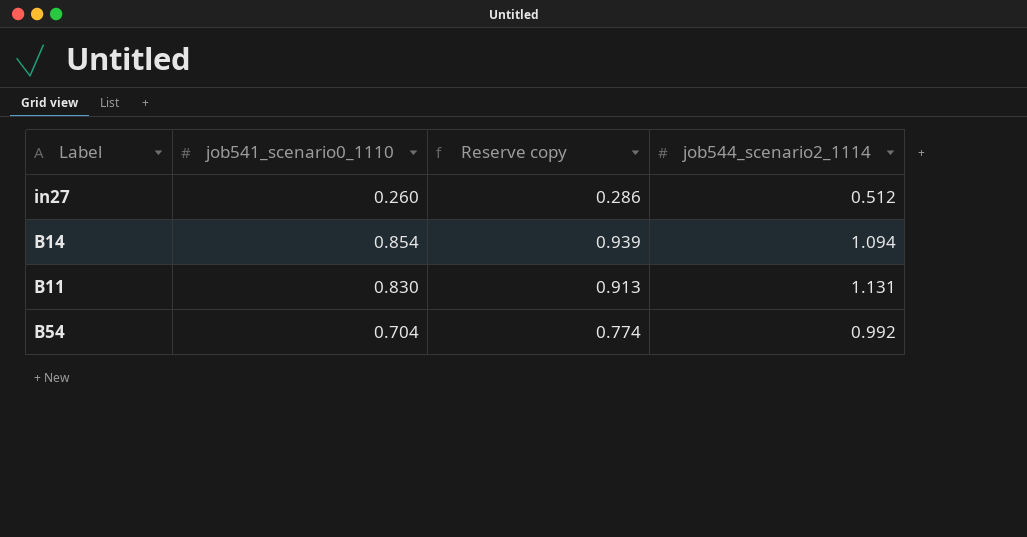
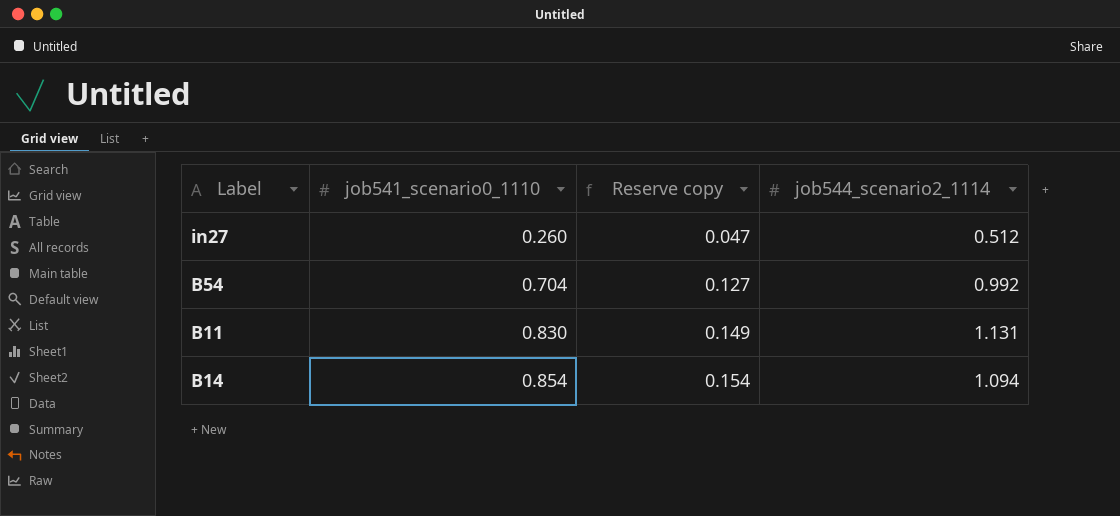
row order: none -> job541_scenario0_1110 ascending
column Reserve copy | formula: [job541_scenario0_1110] * 1.1 -> [job541_scenario0_1110] * 0.18

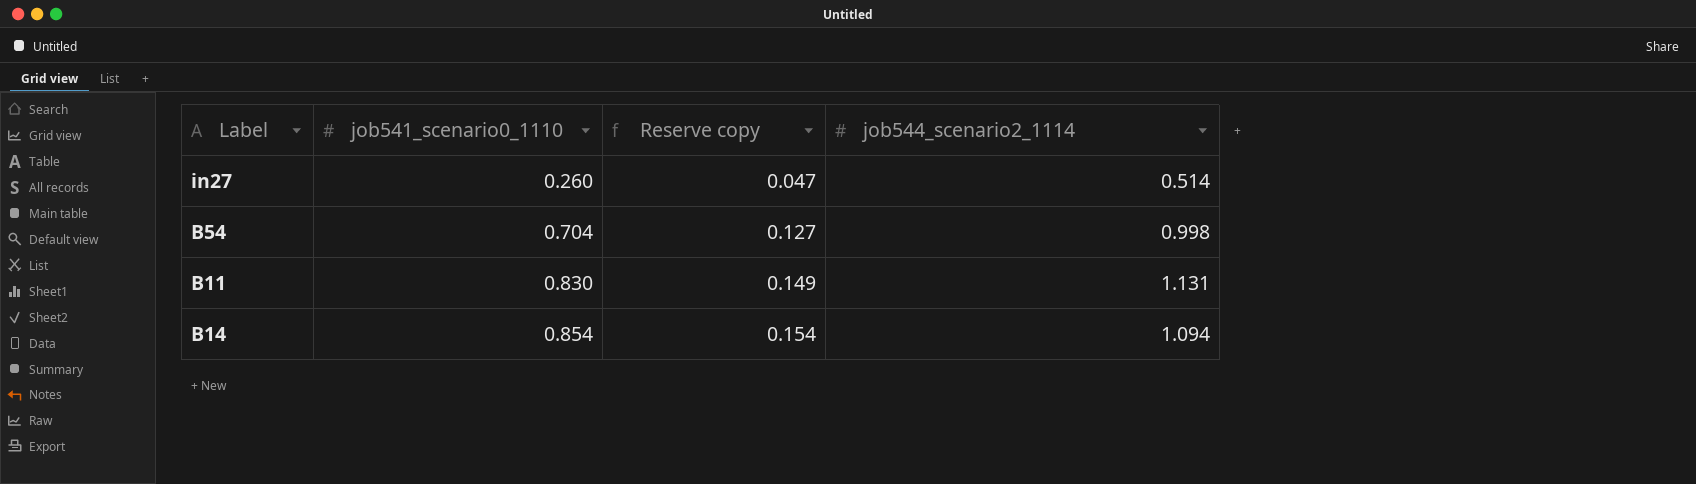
in27 | job544_scenario2_1114: 0.512 -> 0.514
B54 | job544_scenario2_1114: 0.992 -> 0.998

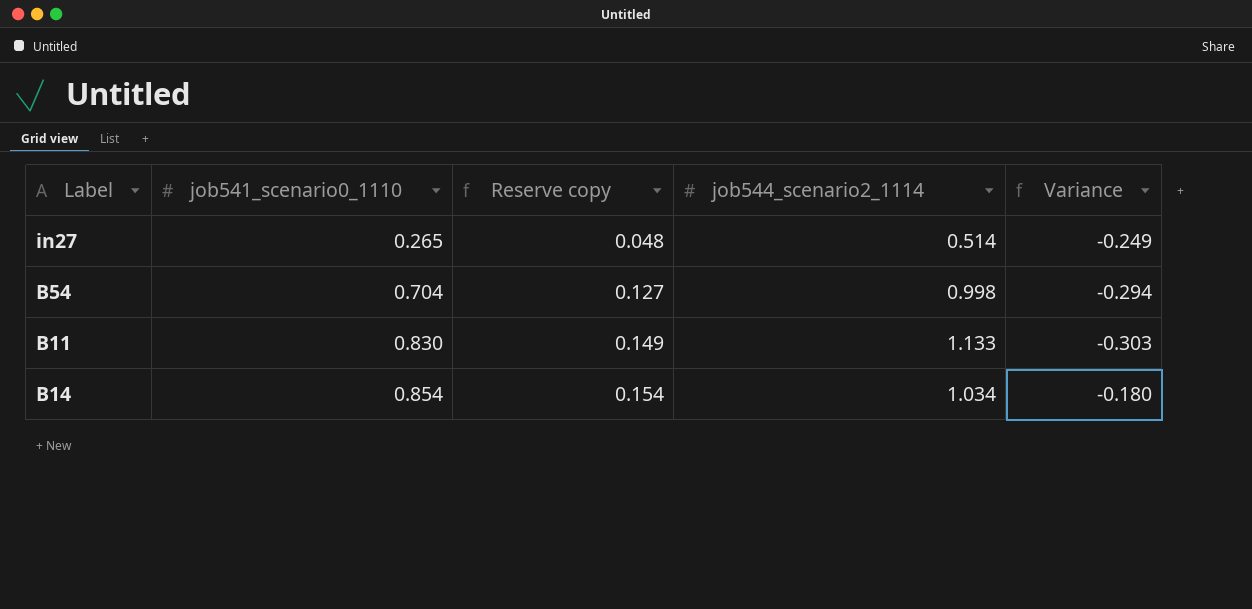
column Variance | formula: none -> [job541_scenario0_1110] - [job544_scenario2_1114]
in27 | job541_scenario0_1110: 0.260 -> 0.265
in27 | Reserve copy: 0.047 -> 0.048
B11 | job544_scenario2_1114: 1.131 -> 1.133
B14 | job544_scenario2_1114: 1.094 -> 1.034

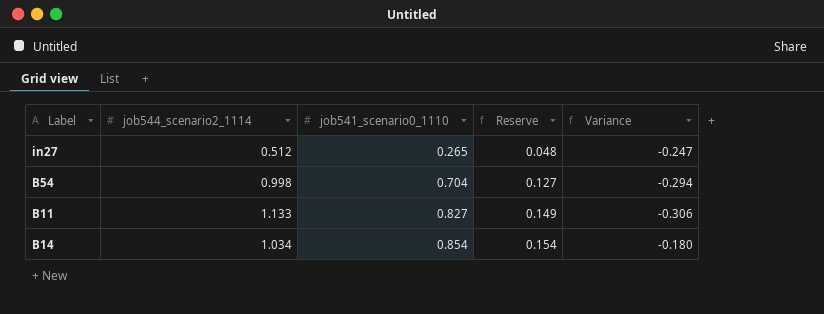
column job544_scenario2_1114 | position: 4 -> 2
column name: Reserve copy -> Reserve
in27 | job544_scenario2_1114: 0.514 -> 0.512
in27 | Variance: -0.249 -> -0.247
B11 | job541_scenario0_1110: 0.830 -> 0.827
B11 | Variance: -0.303 -> -0.306

